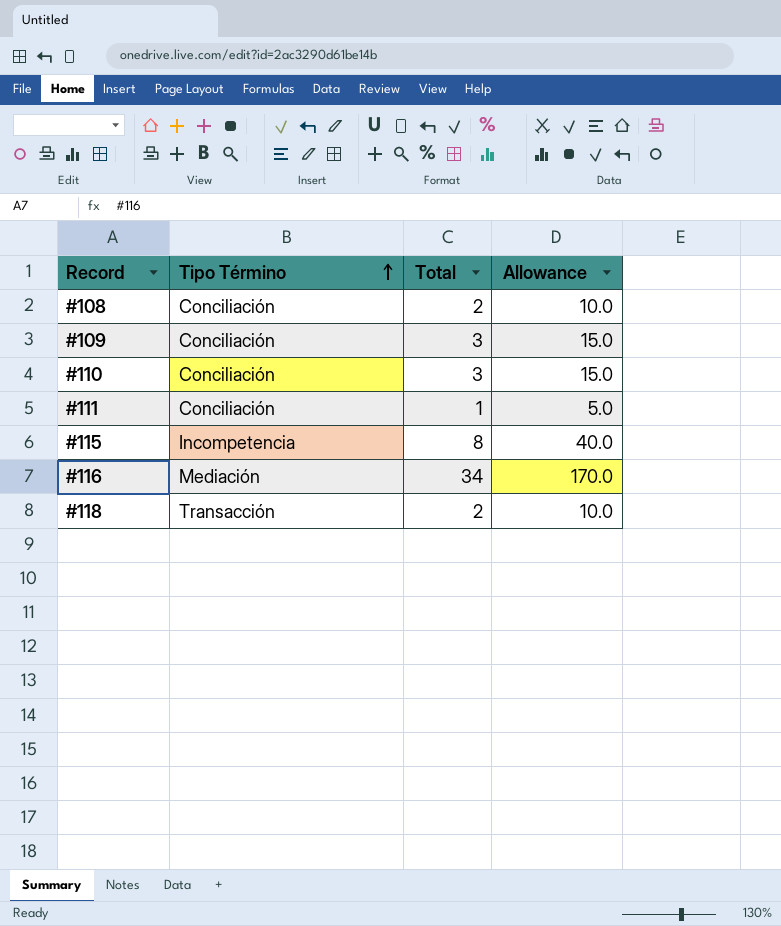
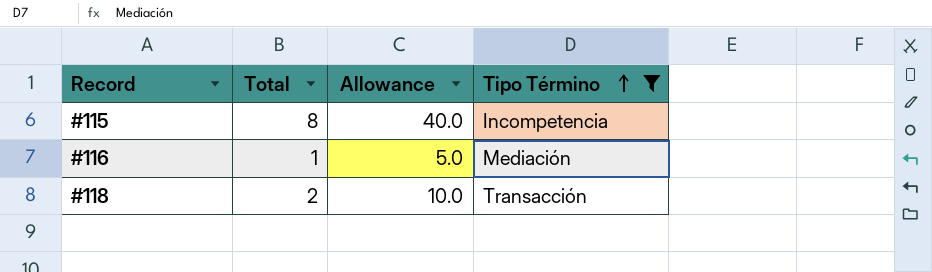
filter: none -> Tipo Término != Conciliación
column Tipo Término | position: 2 -> 4
#116 | Total: 34 -> 1
#116 | Allowance: 170.0 -> 5.0

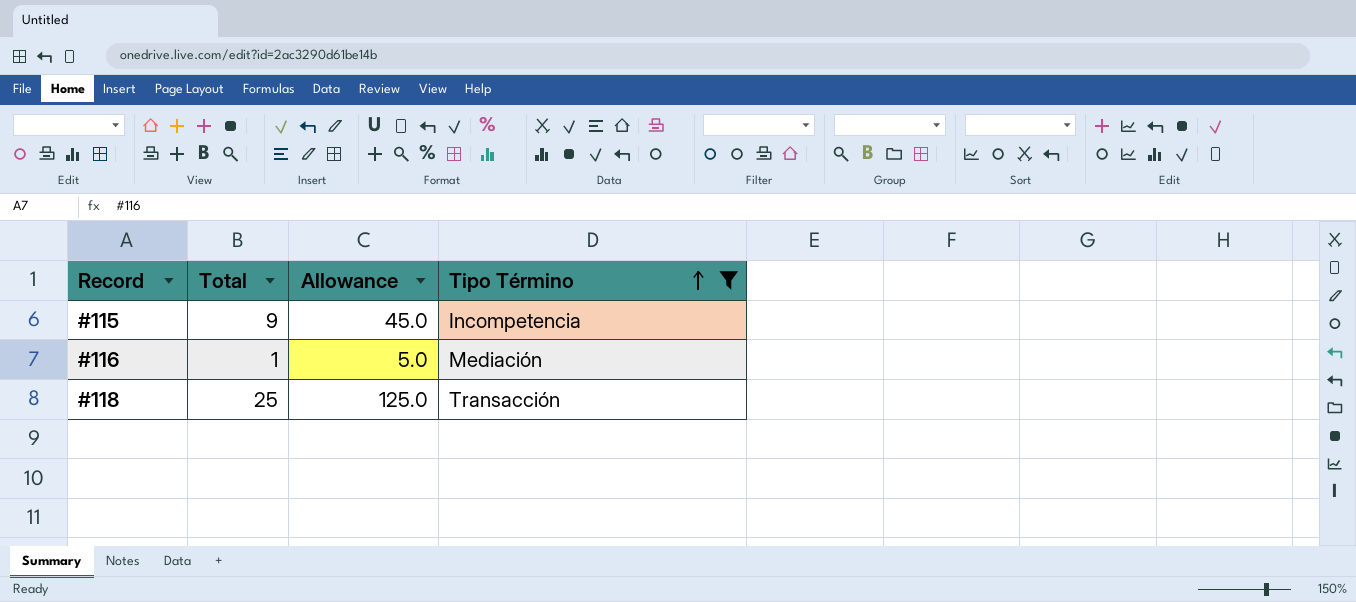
#115 | Total: 8 -> 9
#115 | Allowance: 40.0 -> 45.0
#118 | Total: 2 -> 25
#118 | Allowance: 10.0 -> 125.0

